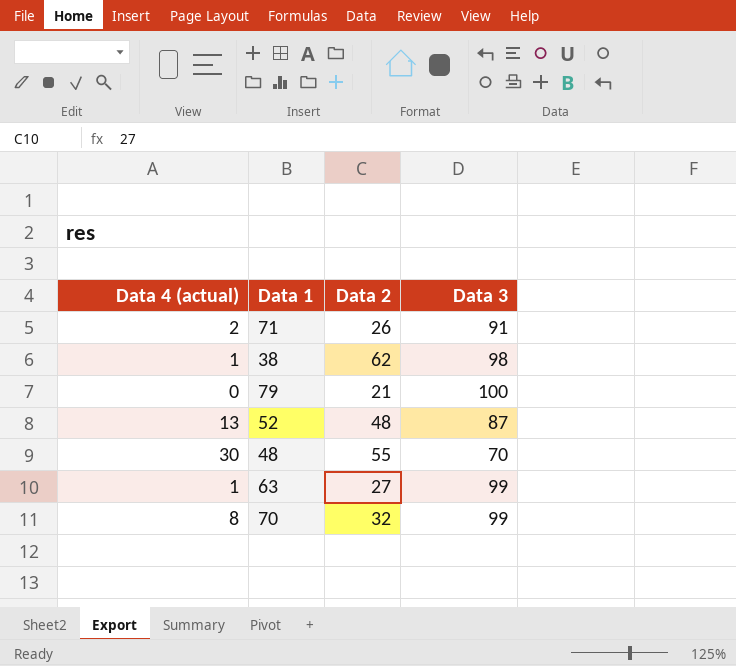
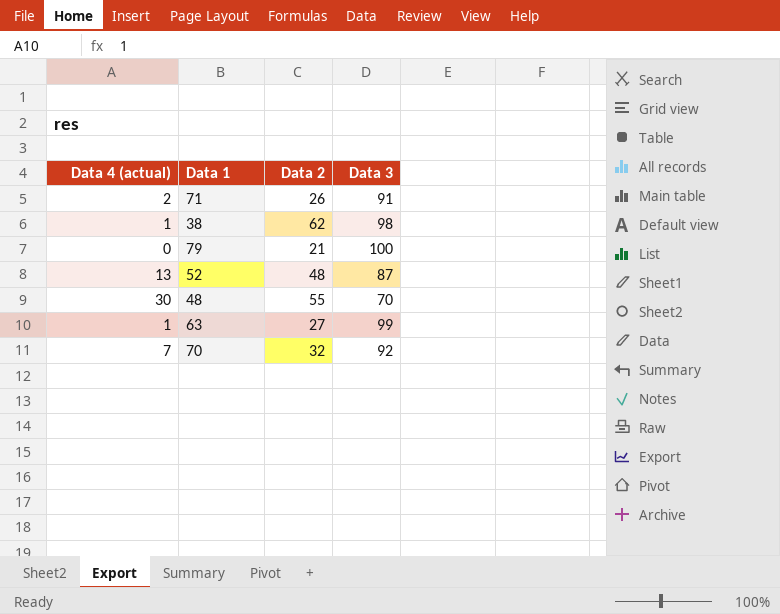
70 | Data 4 (actual): 8 -> 7
70 | Data 3: 99 -> 92

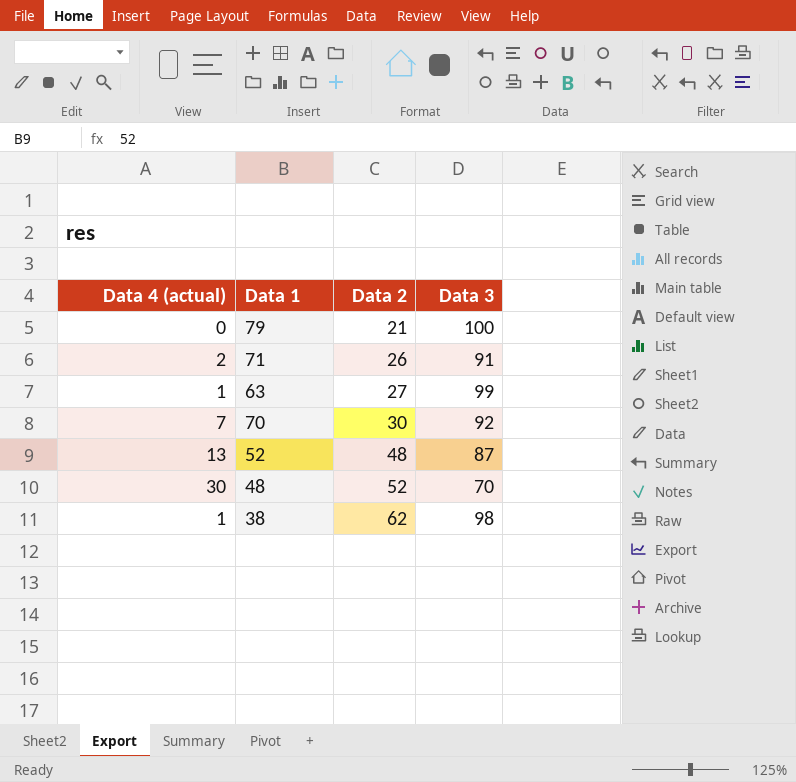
row order: none -> Data 2 ascending
70 | Data 2: 32 -> 30
48 | Data 2: 55 -> 52

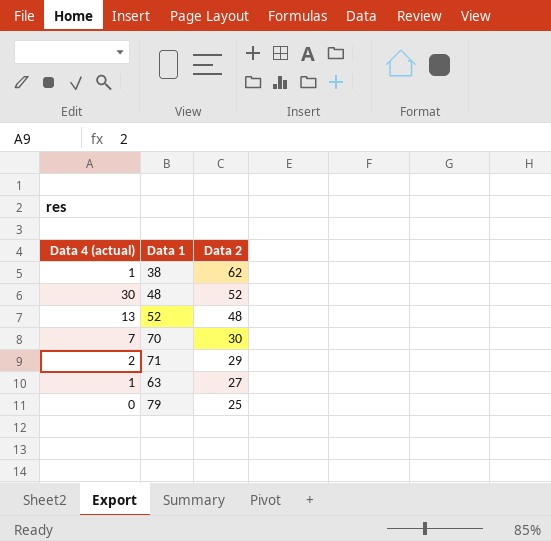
row order: Data 2 ascending -> Data 2 descending
column Data 3 | position: 4 -> none
71 | Data 2: 26 -> 29
79 | Data 2: 21 -> 25

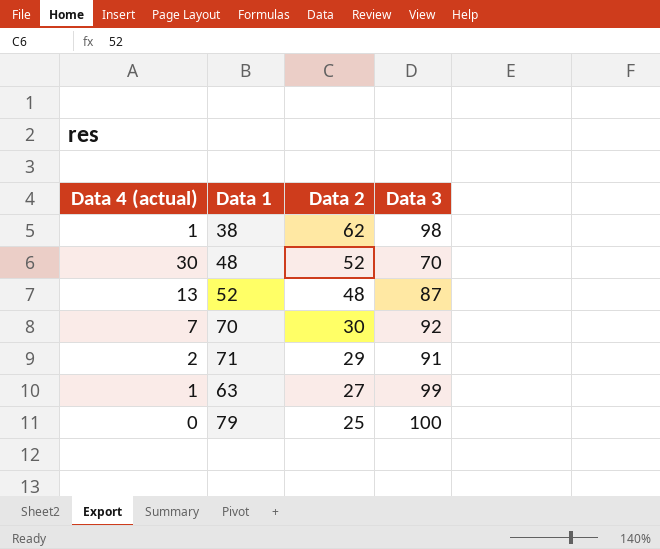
column Data 3 | position: none -> 4

